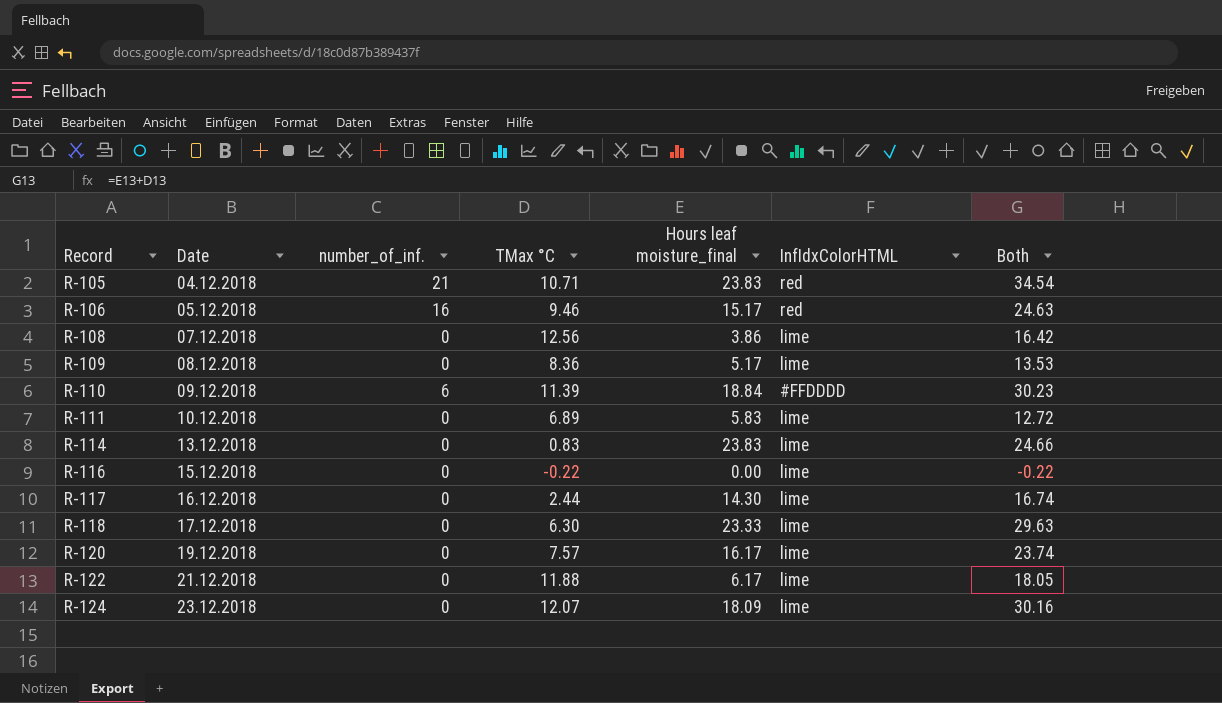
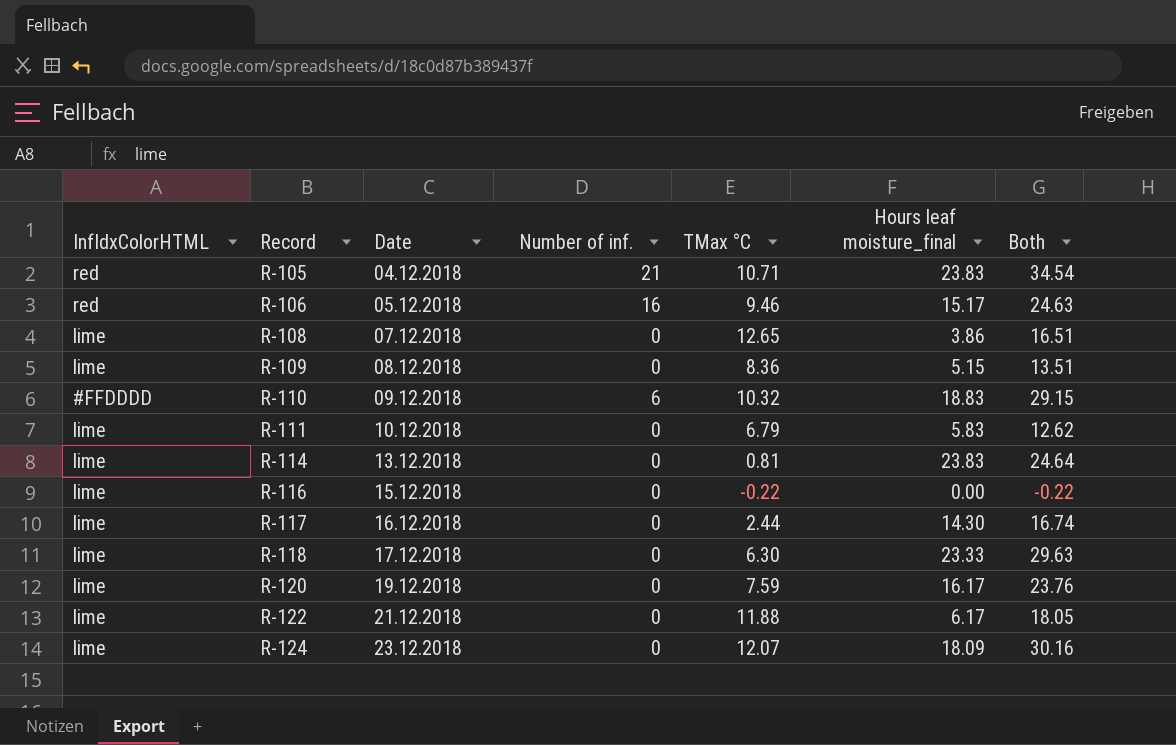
column InfIdxColorHTML | position: 6 -> 1
column name: number_of_inf. -> Number of inf.
R-108 | TMax °C: 12.56 -> 12.65
R-108 | Both: 16.42 -> 16.51
R-109 | Hours leaf moisture_final: 5.17 -> 5.15
R-109 | Both: 13.53 -> 13.51
R-110 | TMax °C: 11.39 -> 10.32
R-110 | Hours leaf moisture_final: 18.84 -> 18.83
R-110 | Both: 30.23 -> 29.15
R-111 | TMax °C: 6.89 -> 6.79
R-111 | Both: 12.72 -> 12.62
R-114 | TMax °C: 0.83 -> 0.81
R-114 | Both: 24.66 -> 24.64
R-120 | TMax °C: 7.57 -> 7.59
R-120 | Both: 23.74 -> 23.76

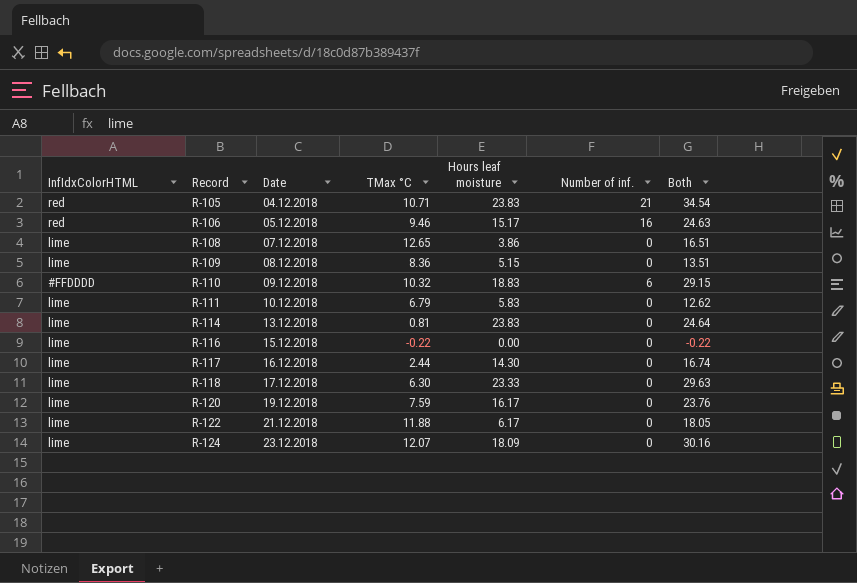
column name: Hours leaf moisture_final -> Hours leaf moisture
column Number of inf. | position: 4 -> 6

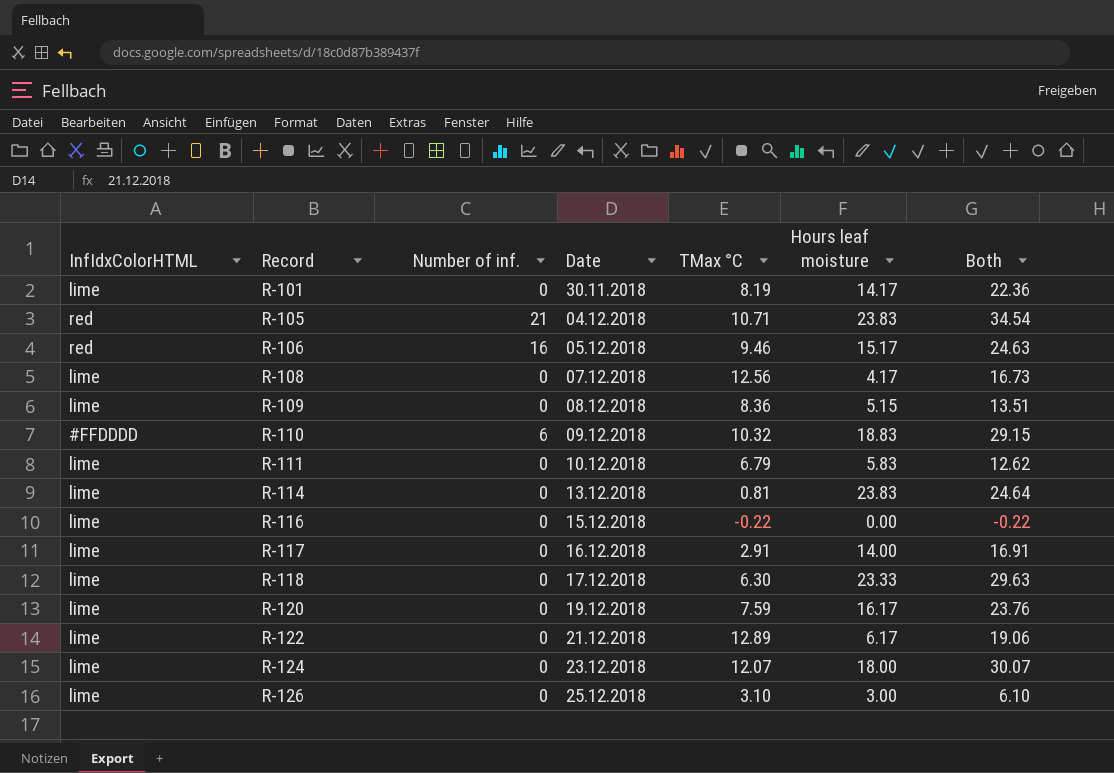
column Number of inf. | position: 6 -> 3
row R-101: none -> lime | 0 | 30.11.2018 | 8.19 | 14.17 | 22.36
R-108 | TMax °C: 12.65 -> 12.56
R-108 | Hours leaf moisture: 3.86 -> 4.17
R-108 | Both: 16.51 -> 16.73
R-117 | TMax °C: 2.44 -> 2.91
R-117 | Hours leaf moisture: 14.30 -> 14.00
R-117 | Both: 16.74 -> 16.91
R-122 | TMax °C: 11.88 -> 12.89
R-122 | Both: 18.05 -> 19.06
R-124 | Hours leaf moisture: 18.09 -> 18.00
R-124 | Both: 30.16 -> 30.07
row R-126: none -> lime | 0 | 25.12.2018 | 3.10 | 3.00 | 6.10

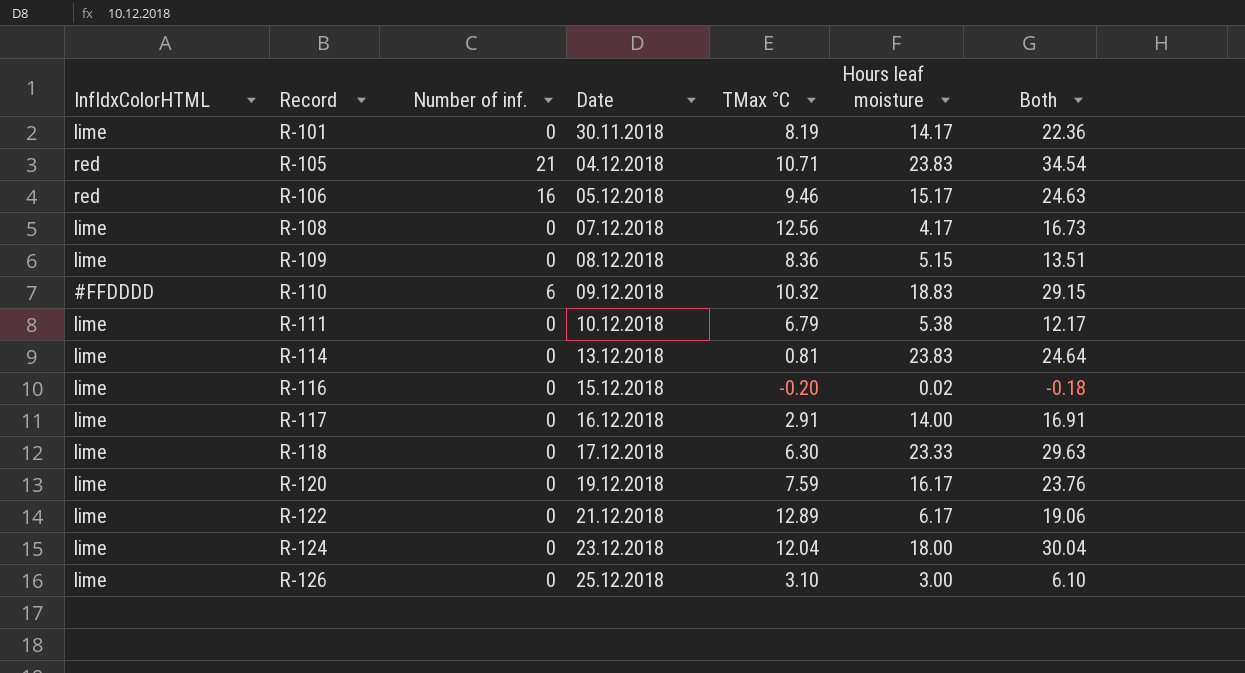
R-111 | Hours leaf moisture: 5.83 -> 5.38
R-111 | Both: 12.62 -> 12.17
R-116 | TMax °C: -0.22 -> -0.20
R-116 | Hours leaf moisture: 0.00 -> 0.02
R-116 | Both: -0.22 -> -0.18
R-124 | TMax °C: 12.07 -> 12.04
R-124 | Both: 30.07 -> 30.04

